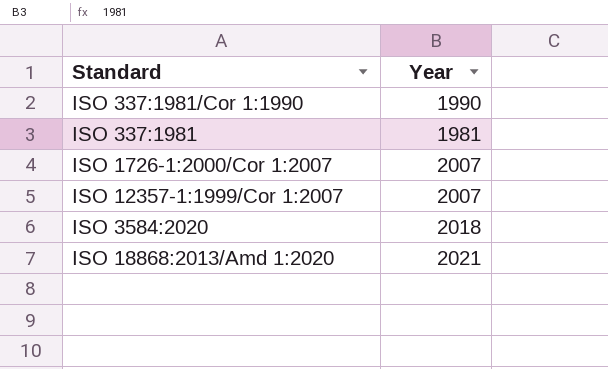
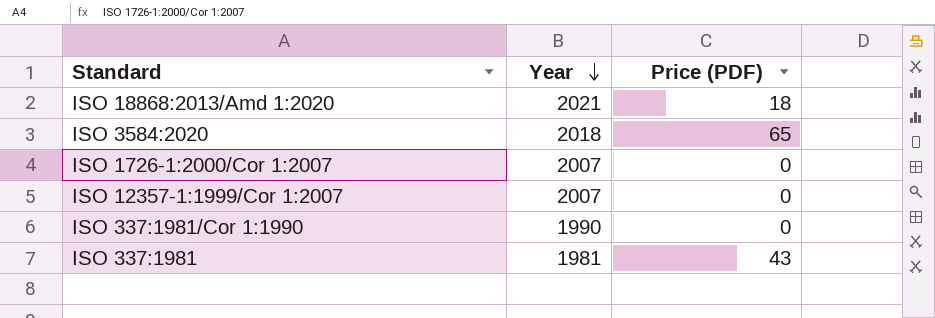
row order: none -> Year descending
column Price (PDF) | position: none -> 3

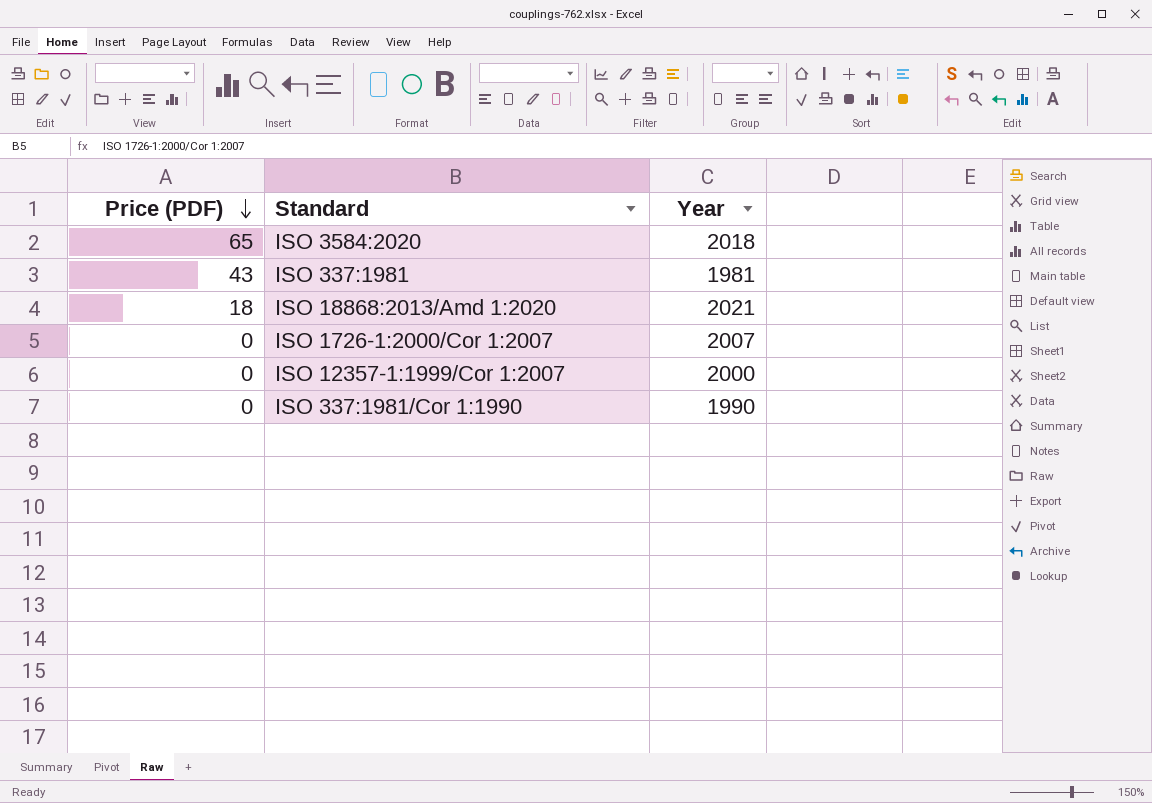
row order: Year descending -> Price (PDF) descending
column Price (PDF) | position: 3 -> 1
ISO 12357-1:1999/Cor 1:2007 | Year: 2007 -> 2000

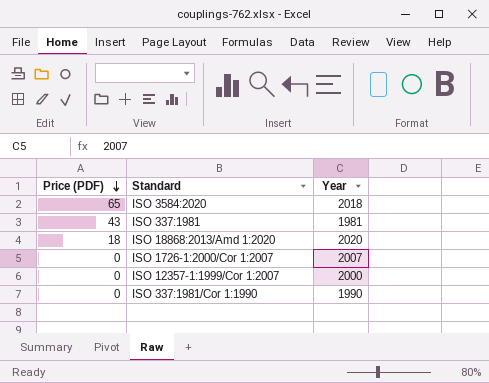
ISO 18868:2013/Amd 1:2020 | Year: 2021 -> 2020

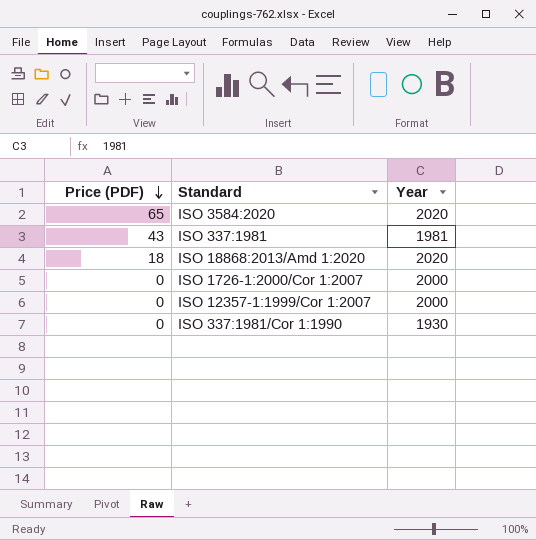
ISO 3584:2020 | Year: 2018 -> 2020
ISO 1726-1:2000/Cor 1:2007 | Year: 2007 -> 2000
ISO 337:1981/Cor 1:1990 | Year: 1990 -> 1930

